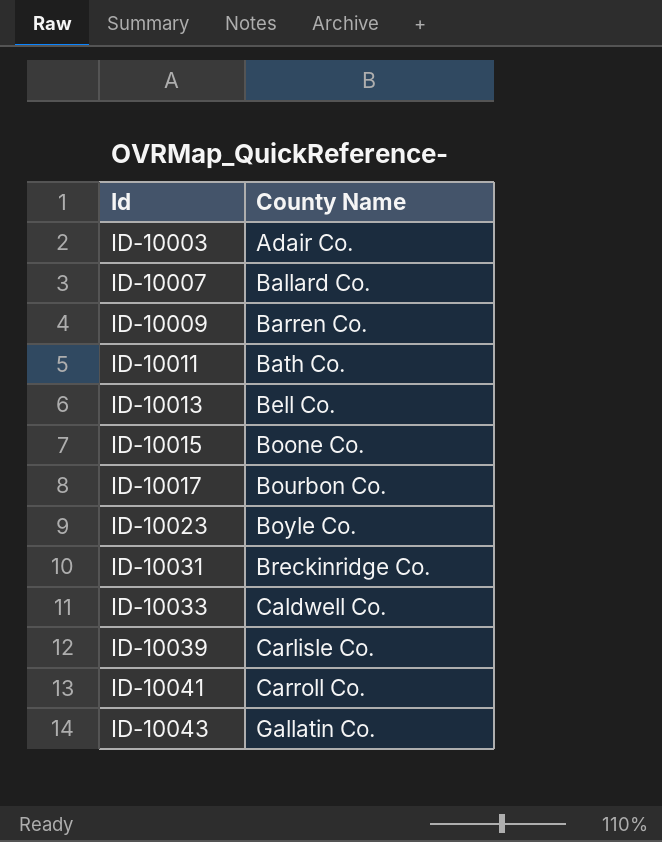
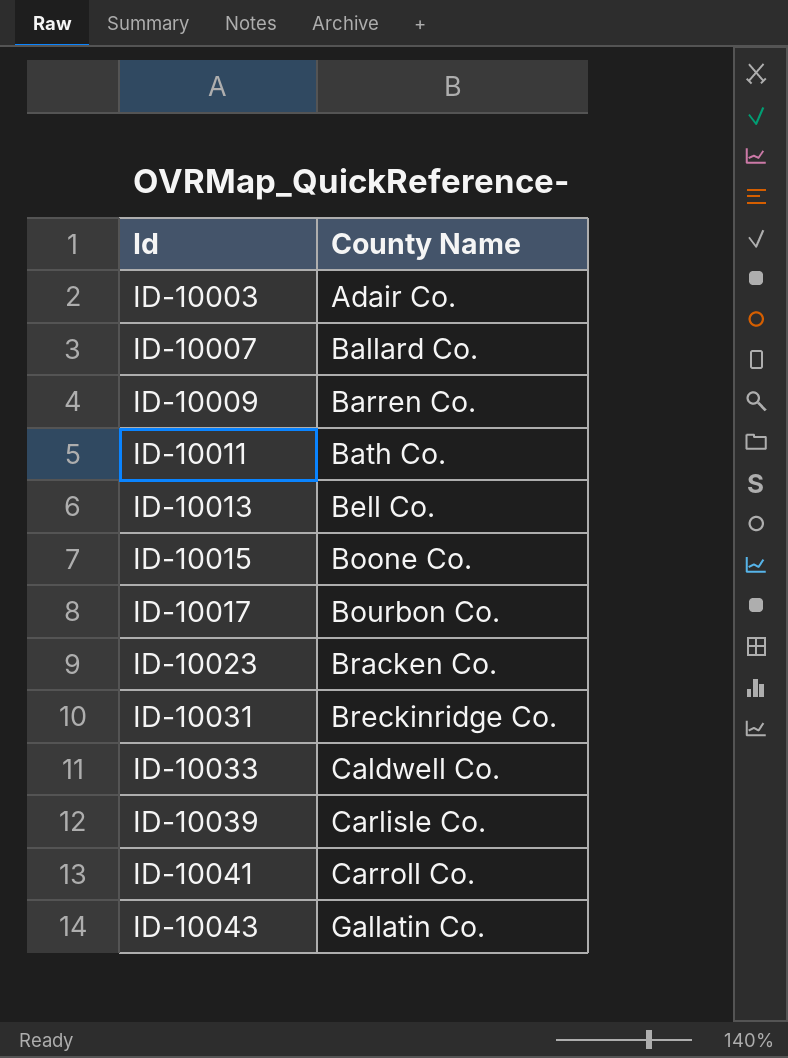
ID-10023 | County Name: Boyle Co. -> Bracken Co.

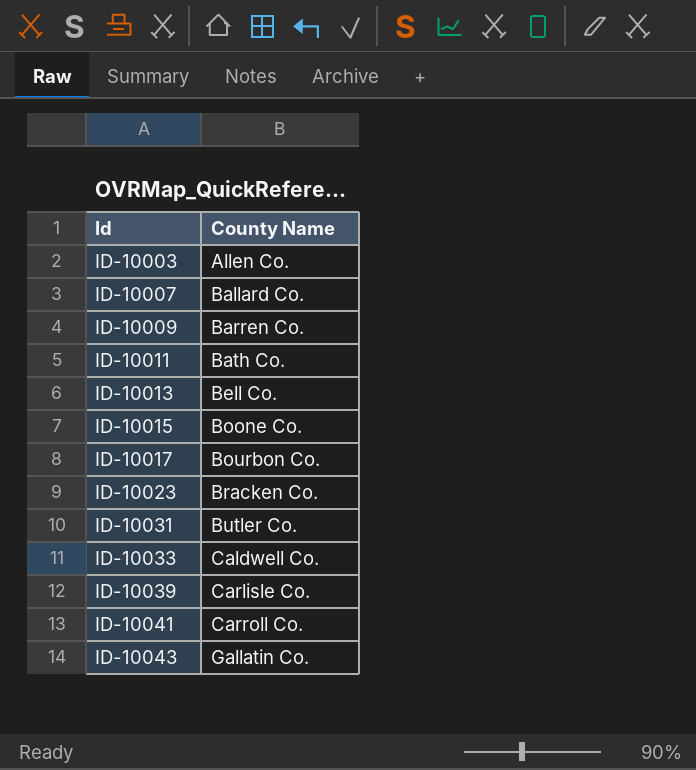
ID-10003 | County Name: Adair Co. -> Allen Co.
ID-10031 | County Name: Breckinridge Co. -> Butler Co.

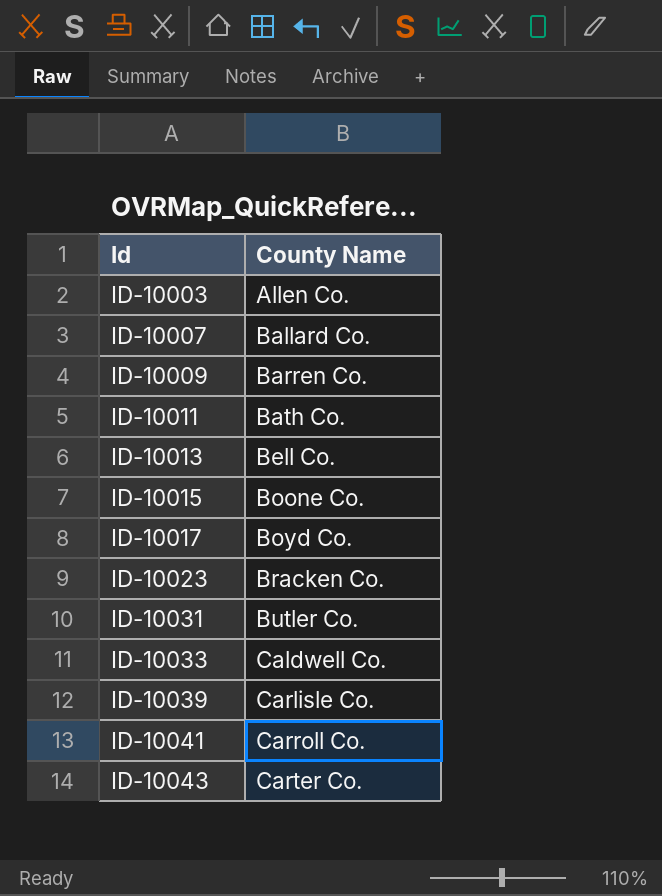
ID-10017 | County Name: Bourbon Co. -> Boyd Co.
ID-10043 | County Name: Gallatin Co. -> Carter Co.

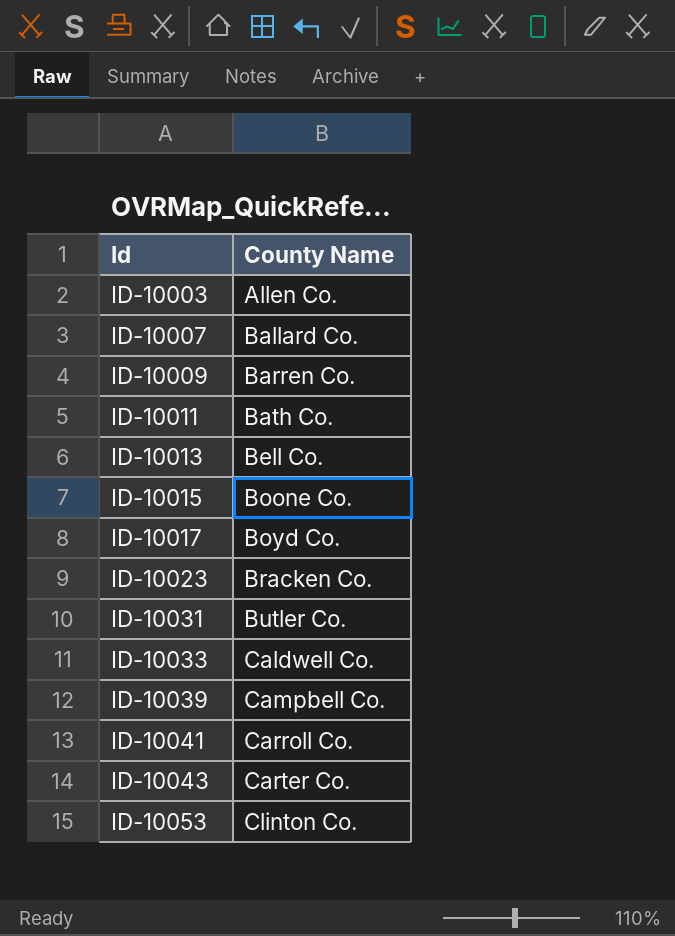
ID-10039 | County Name: Carlisle Co. -> Campbell Co.
row ID-10053: none -> Clinton Co.

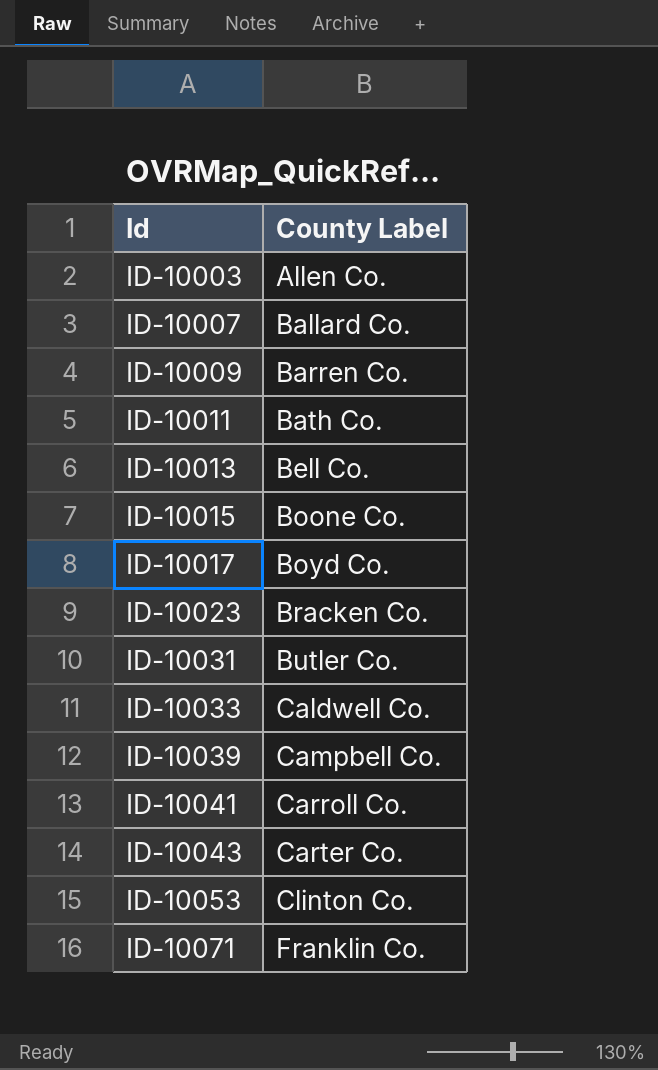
column name: County Name -> County Label
row ID-10071: none -> Franklin Co.

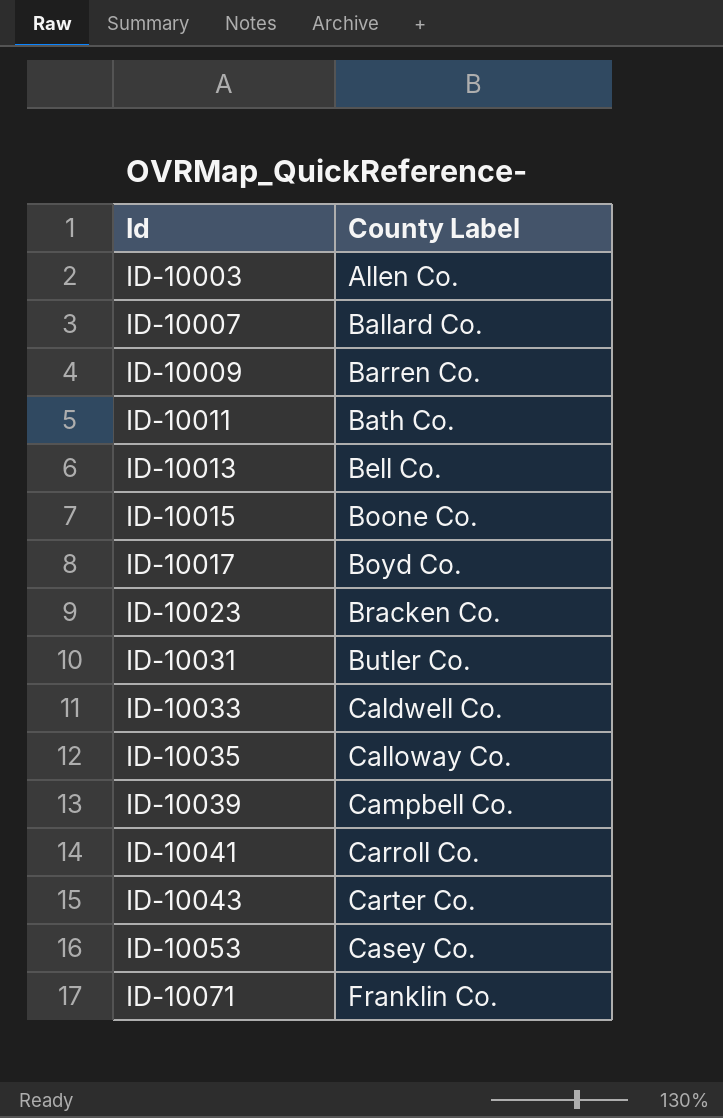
row ID-10035: none -> Calloway Co.
ID-10053 | County Label: Clinton Co. -> Casey Co.

